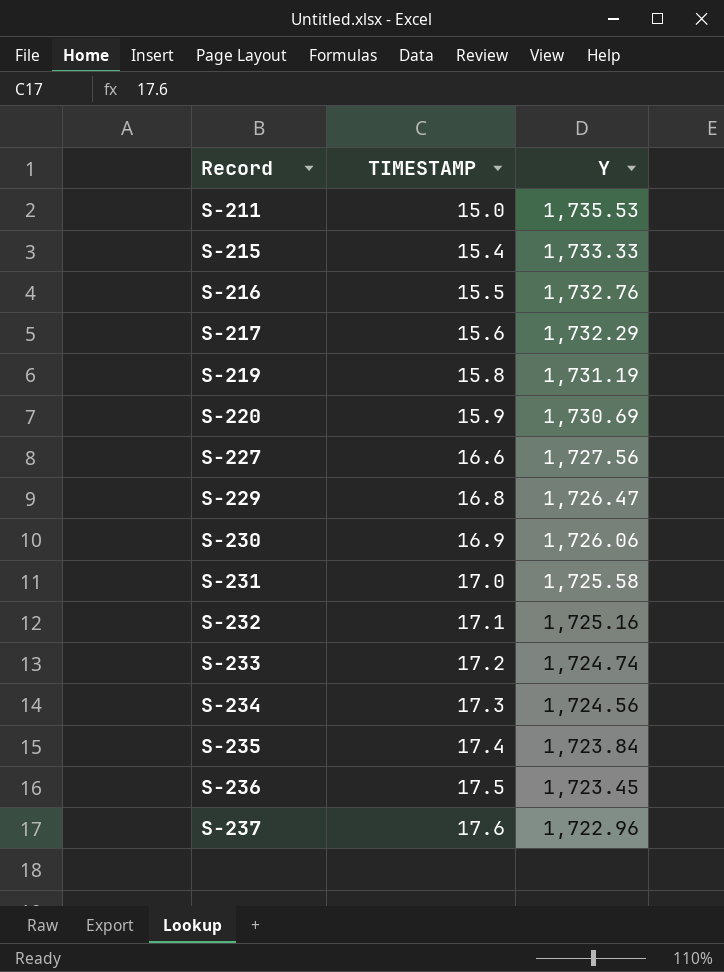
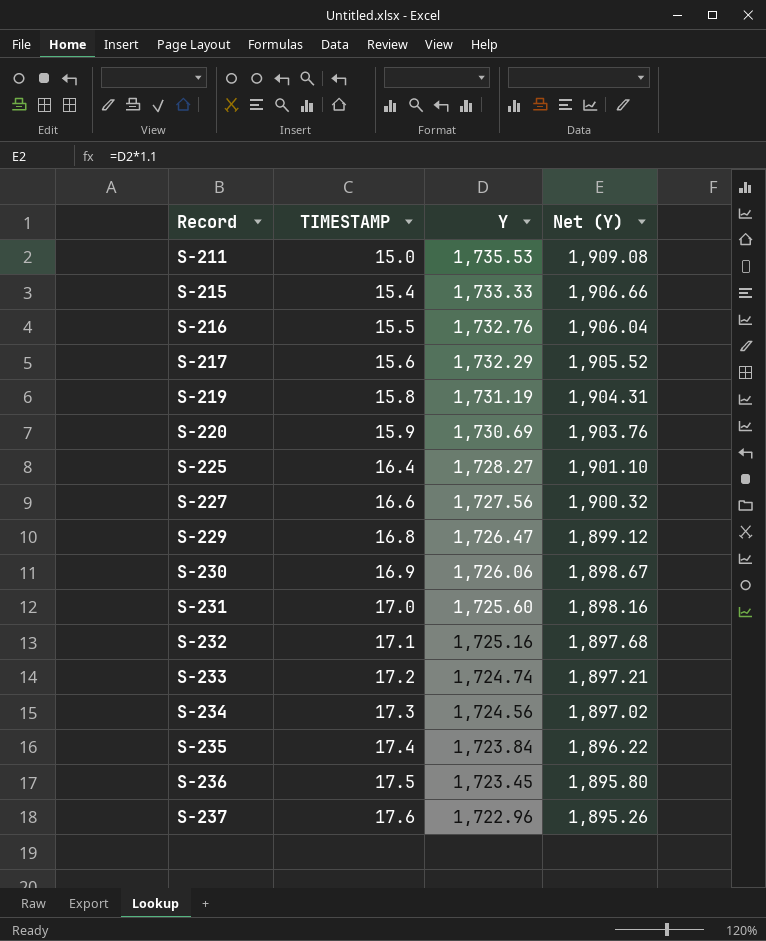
column Net (Y) | formula: none -> [Y] * 1.1
row S-225: none -> 16.4 | 1,728.27 | 1,901.10
S-231 | Y: 1,725.58 -> 1,725.60

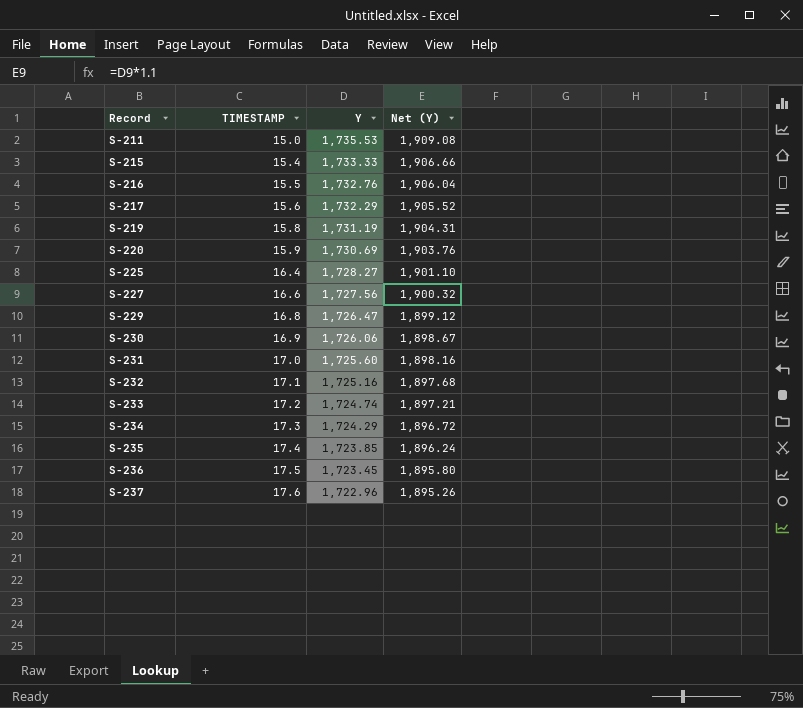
S-234 | Y: 1,724.56 -> 1,724.29
S-234 | Net (Y): 1,897.02 -> 1,896.72
S-235 | Y: 1,723.84 -> 1,723.85
S-235 | Net (Y): 1,896.22 -> 1,896.24

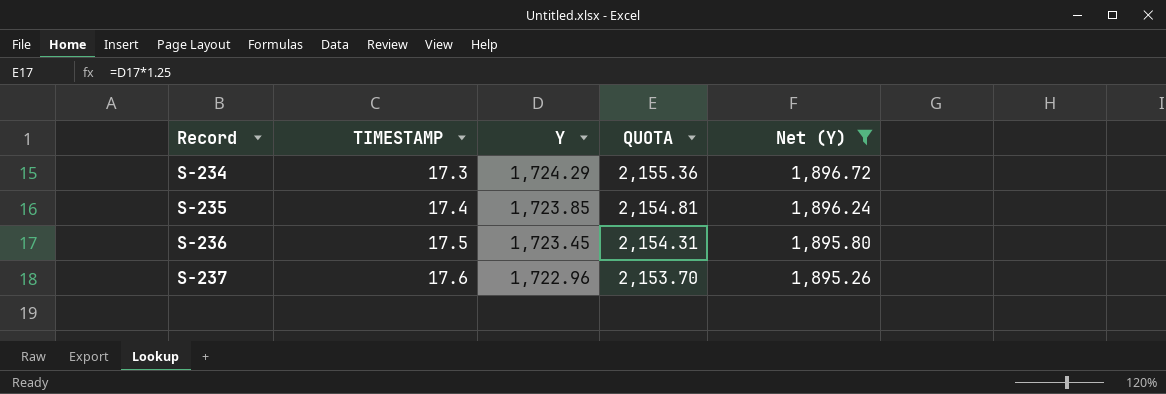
filter: none -> Net (Y) <= 1,896.72
column QUOTA | formula: none -> [Y] * 1.25

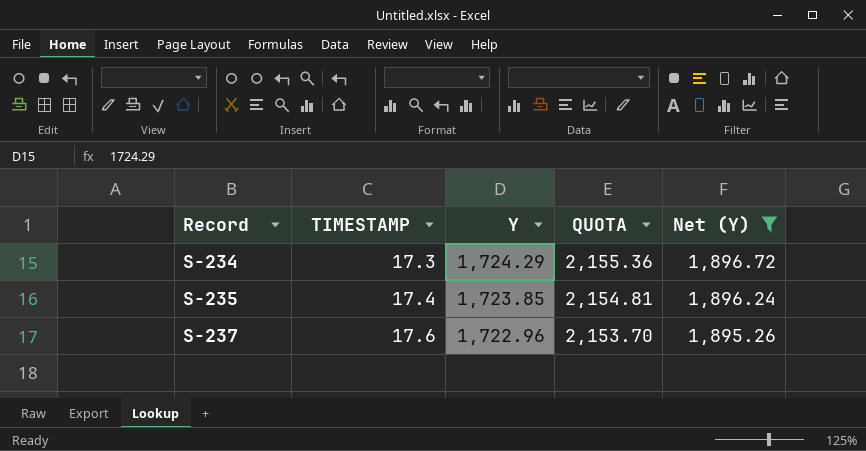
row S-236: 17.5 | 1,723.45 | 2,154.31 | 1,895.80 -> none

